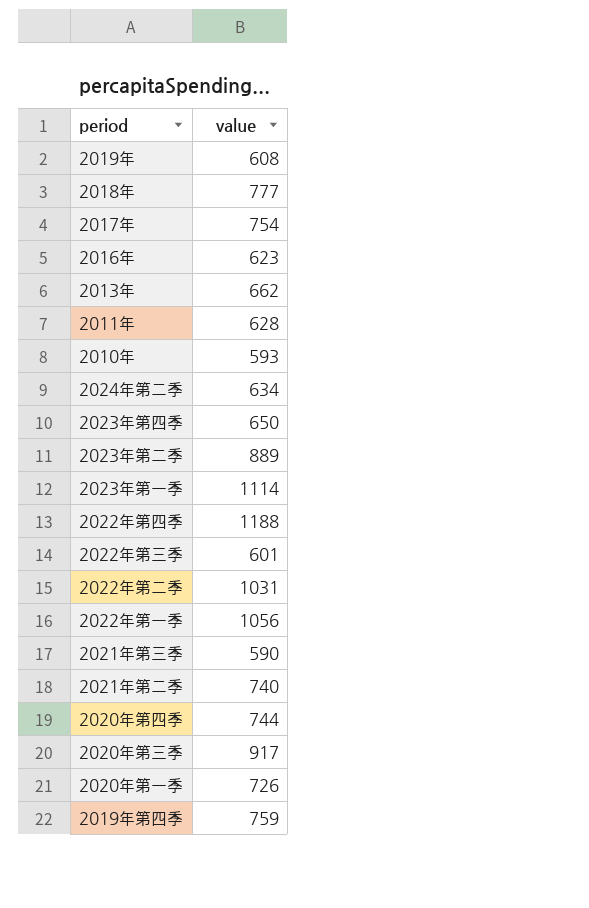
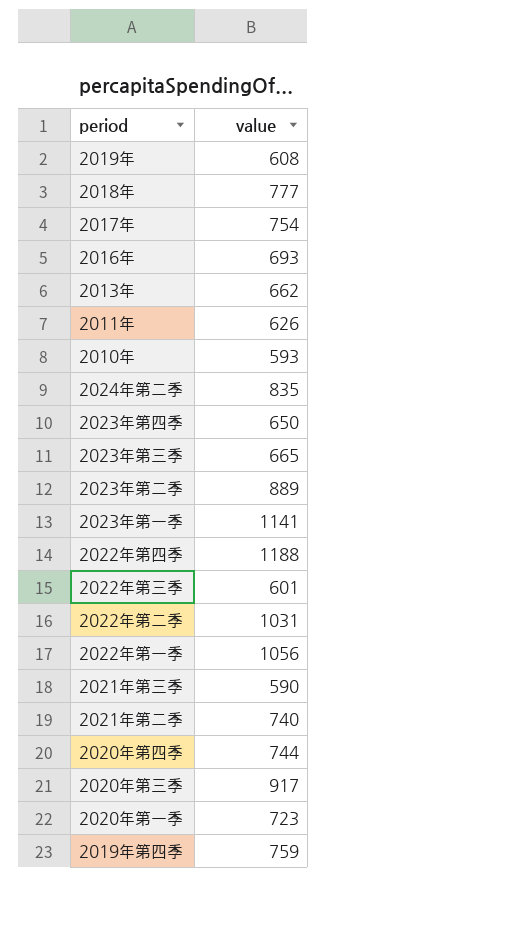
2016年 | value: 623 -> 693
2011年 | value: 628 -> 626
2024年第二季 | value: 634 -> 835
row 2023年第三季: none -> 665
2023年第一季 | value: 1114 -> 1141
2020年第一季 | value: 726 -> 723

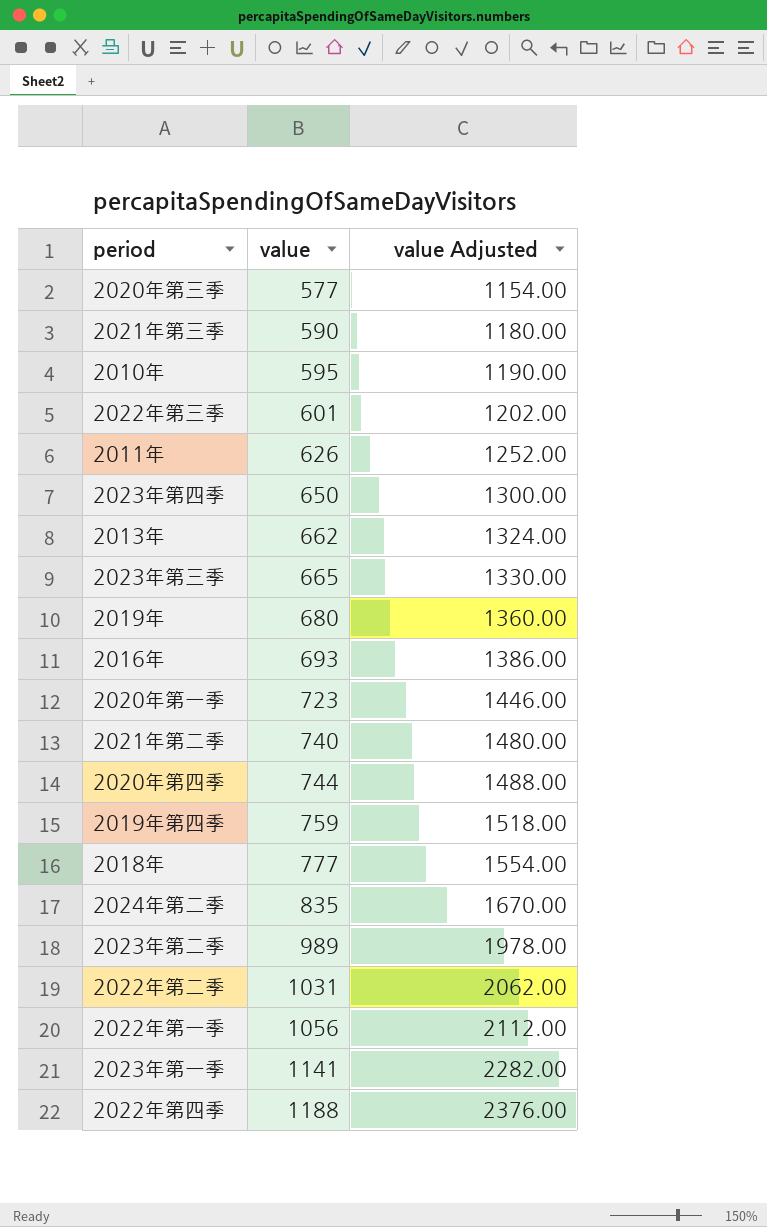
row order: none -> value ascending
column value Adjusted | formula: none -> [value] * 2
row 2017年: 754 -> none
2020年第三季 | value: 917 -> 577
2010年 | value: 593 -> 595
2019年 | value: 608 -> 680
2023年第二季 | value: 889 -> 989

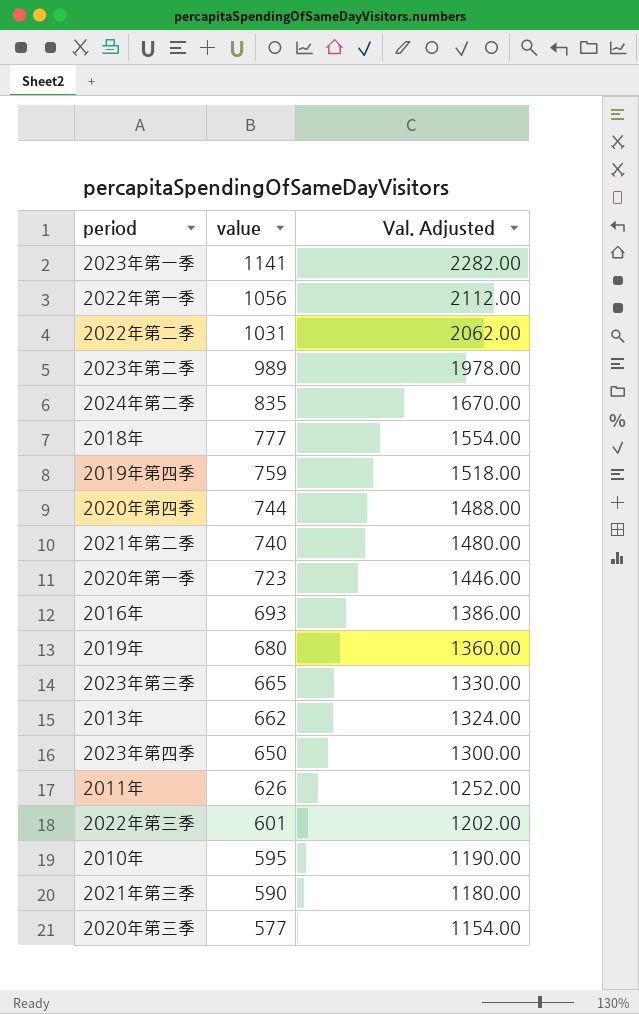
row order: value ascending -> value descending
column name: value Adjusted -> Val. Adjusted
row 2022年第四季: 1188 | 2376.00 -> none

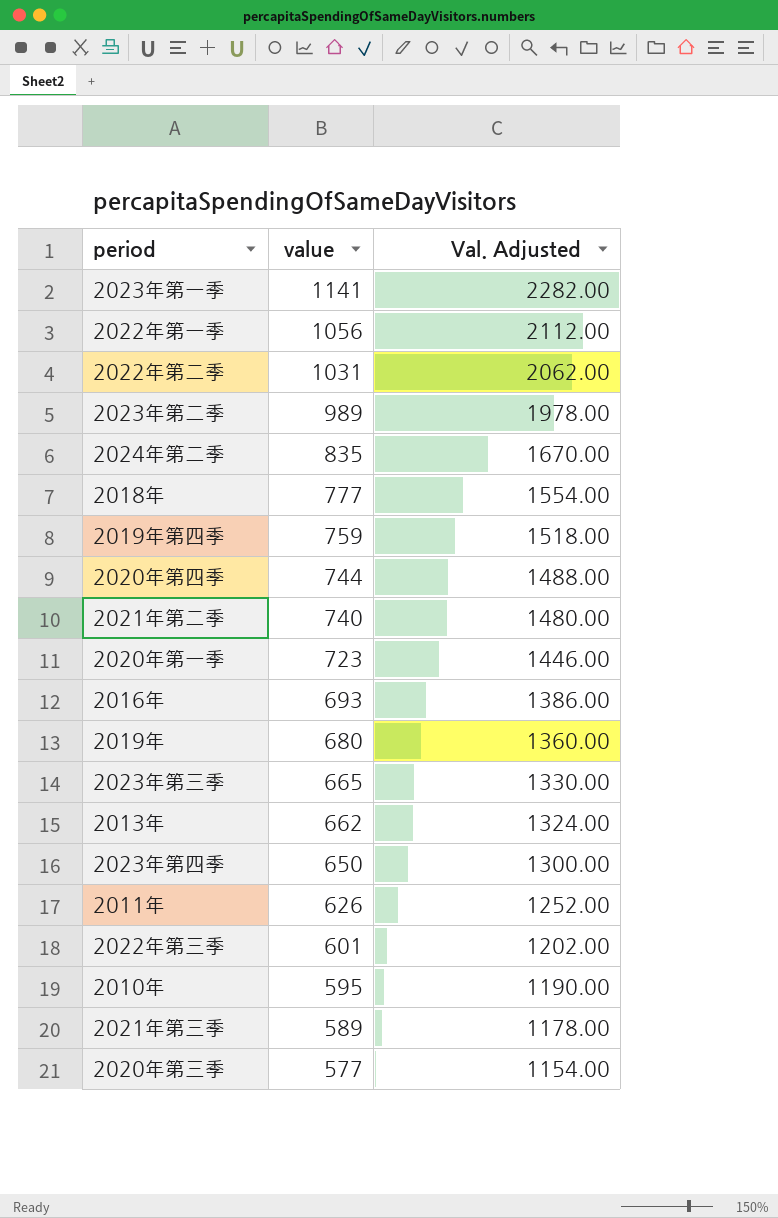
2021年第三季 | value: 590 -> 589
2021年第三季 | Val. Adjusted: 1180.00 -> 1178.00

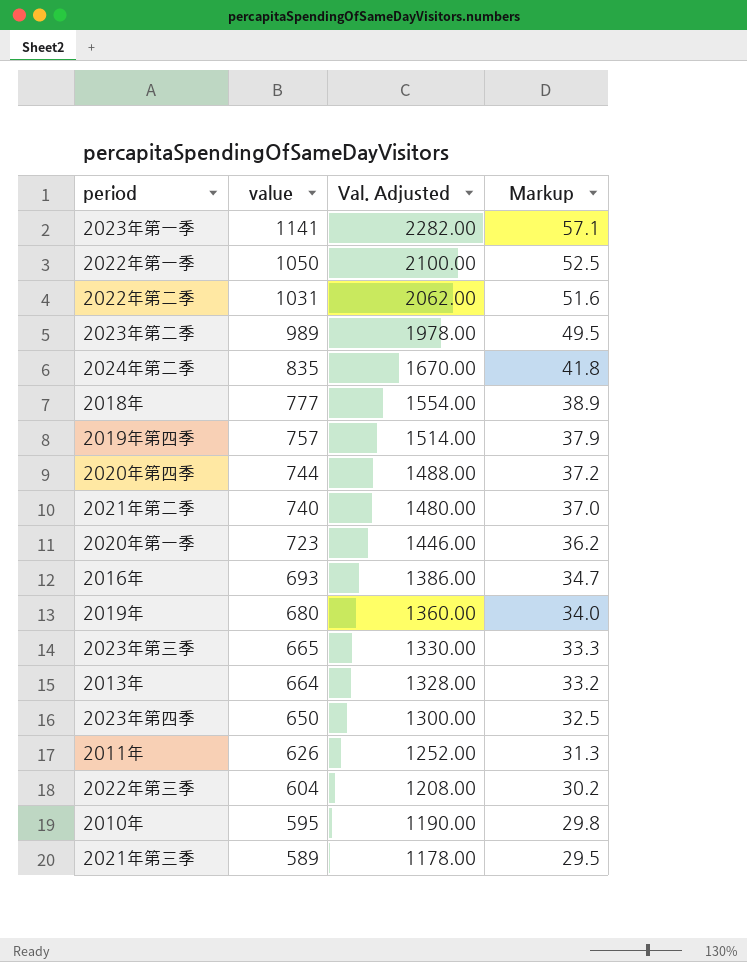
column Markup | formula: none -> [value] * 0.05
row 2020年第三季: 577 | 1154.00 -> none
2022年第一季 | value: 1056 -> 1050
2022年第一季 | Val. Adjusted: 2112.00 -> 2100.00
2019年第四季 | value: 759 -> 757
2019年第四季 | Val. Adjusted: 1518.00 -> 1514.00
2013年 | value: 662 -> 664
2013年 | Val. Adjusted: 1324.00 -> 1328.00
2022年第三季 | value: 601 -> 604
2022年第三季 | Val. Adjusted: 1202.00 -> 1208.00

